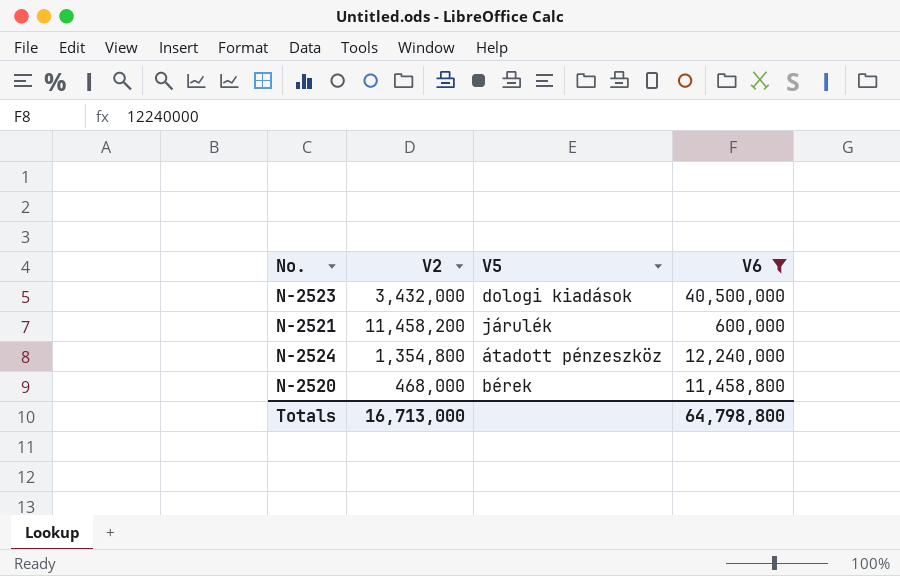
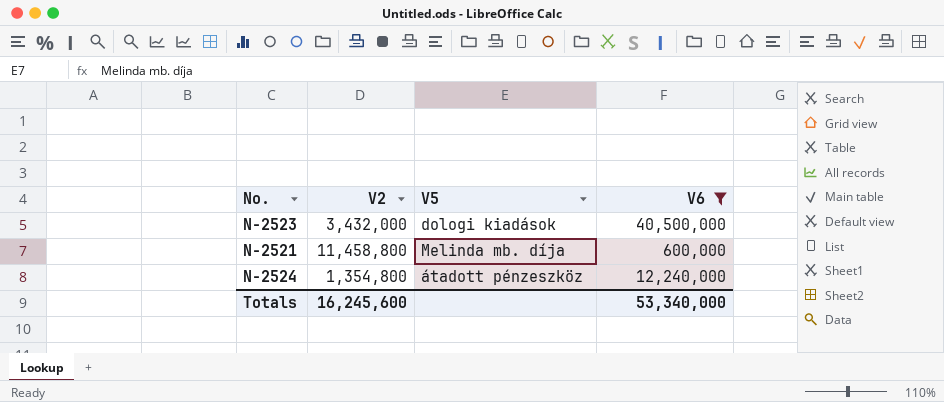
row N-2520: 468,000 | bérek | 11,458,800 -> none
N-2521 | V2: 11,458,200 -> 11,458,800
N-2521 | V5: járulék -> Melinda mb. díja
Totals | V2: 16,713,000 -> 16,245,600
Totals | V6: 64,798,800 -> 53,340,000

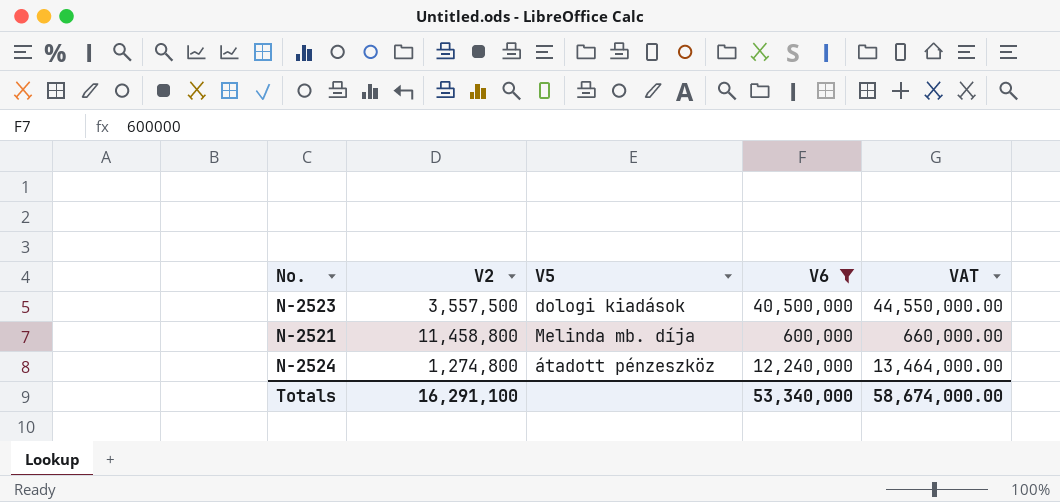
column VAT | formula: none -> [V6] * 1.1
N-2523 | V2: 3,432,000 -> 3,557,500
N-2524 | V2: 1,354,800 -> 1,274,800
Totals | V2: 16,245,600 -> 16,291,100

